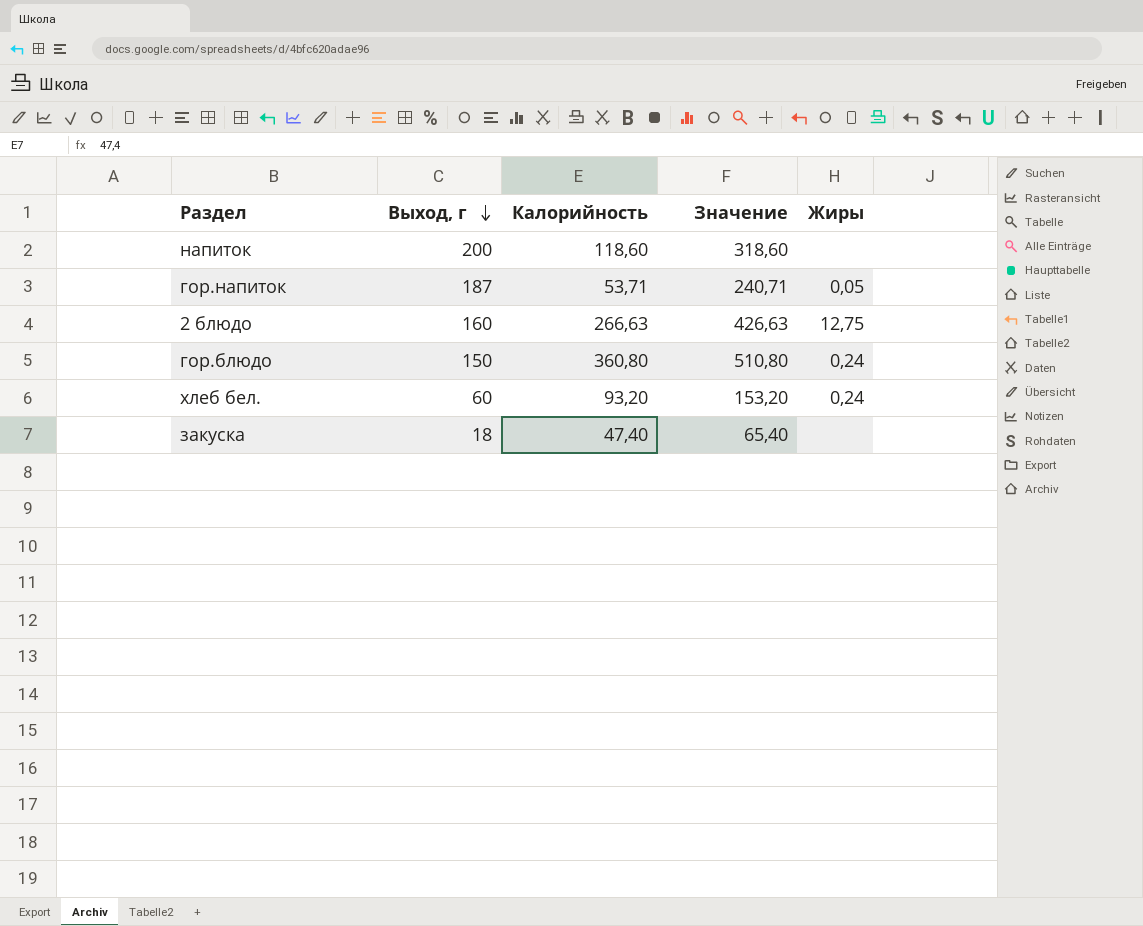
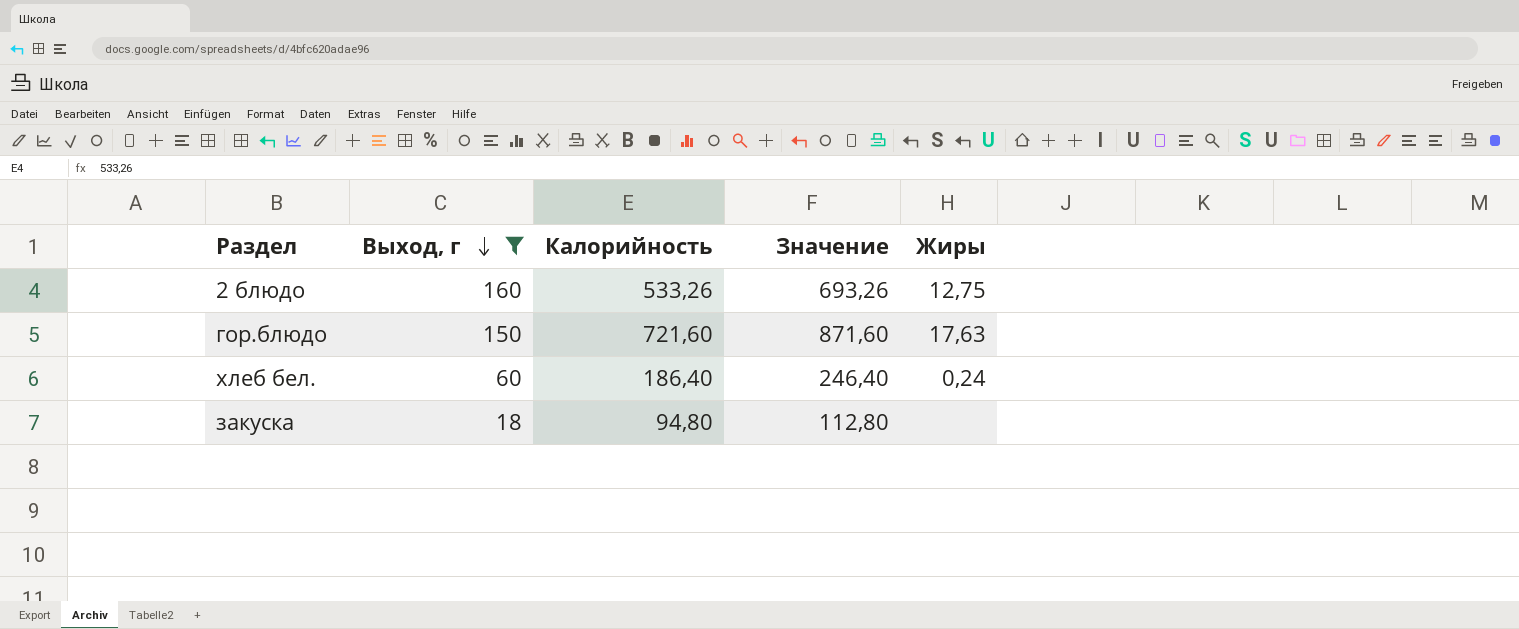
filter: none -> Выход, г <= 160
2 блюдо | Калорийность: 266,63 -> 533,26
2 блюдо | Значение: 426,63 -> 693,26
гор.блюдо | Калорийность: 360,80 -> 721,60
гор.блюдо | Значение: 510,80 -> 871,60
гор.блюдо | Жиры: 0,24 -> 17,63
хлеб бел. | Калорийность: 93,20 -> 186,40
хлеб бел. | Значение: 153,20 -> 246,40
закуска | Калорийность: 47,40 -> 94,80
закуска | Значение: 65,40 -> 112,80

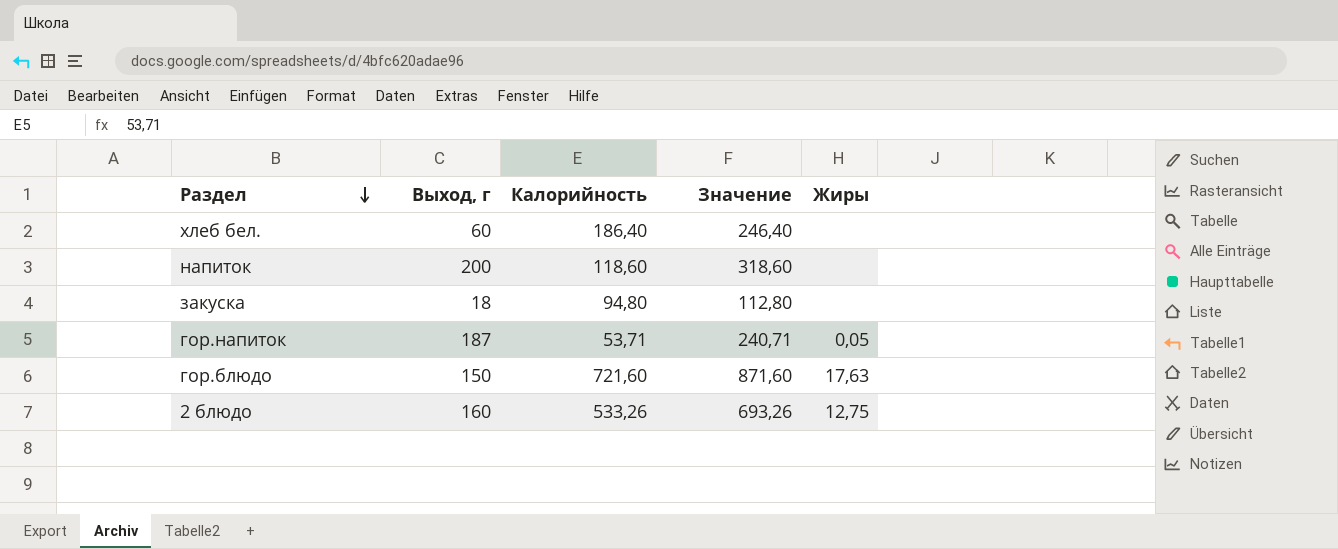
filter: Выход, г <= 160 -> none
row order: Выход, г descending -> Раздел descending
хлеб бел. | Жиры: 0,24 -> none

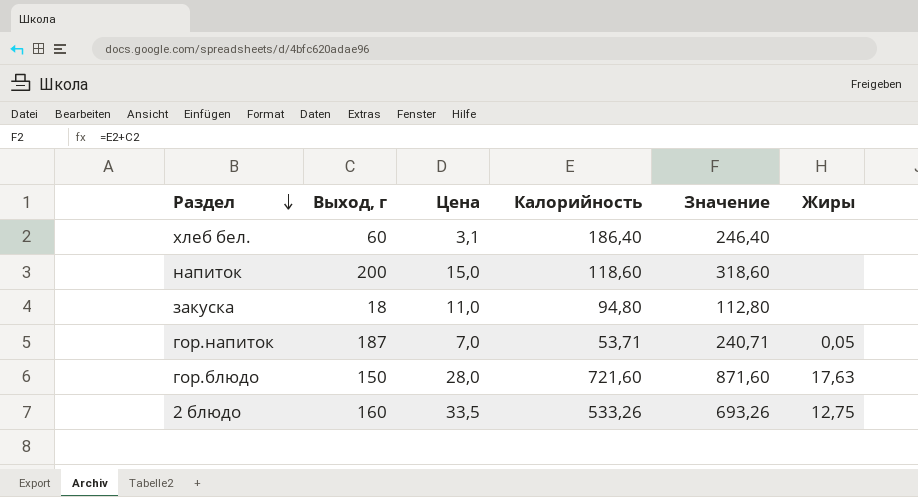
column Цена | position: none -> 3

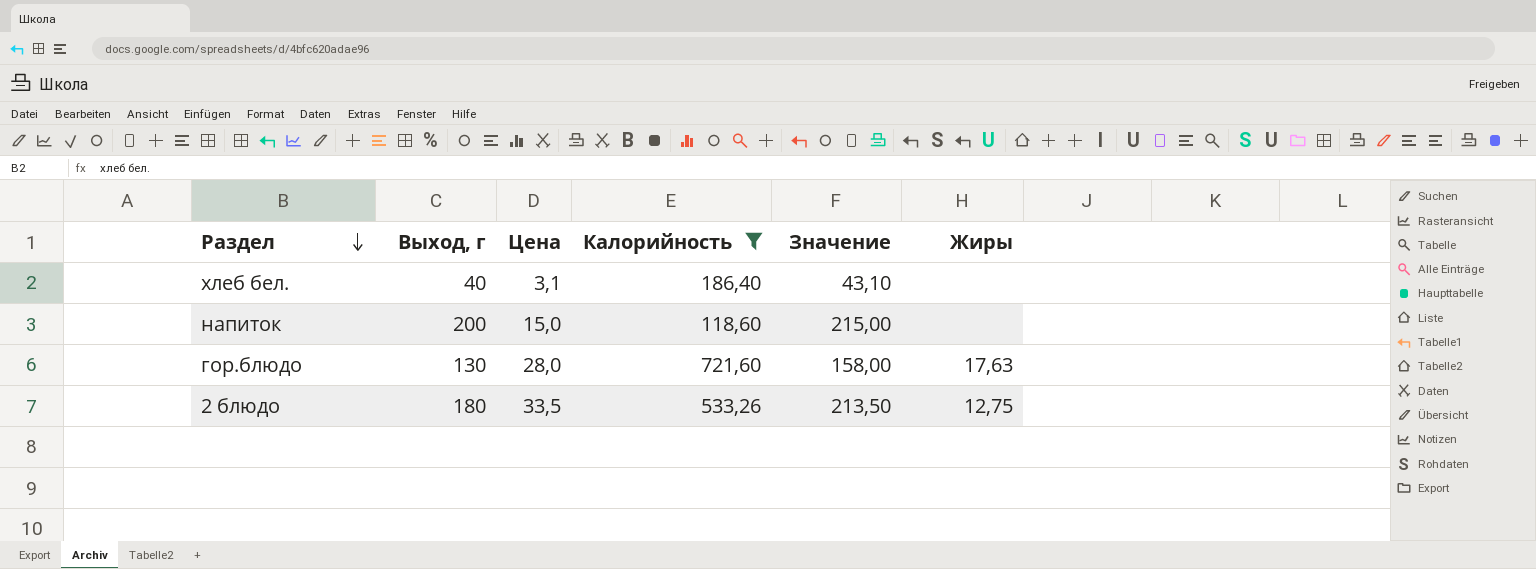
filter: none -> Калорийность >= 118,60
column Значение | formula: [Выход, г] + [Калорийность] -> [Выход, г] + [Цена]
хлеб бел. | Выход, г: 60 -> 40
гор.блюдо | Выход, г: 150 -> 130
2 блюдо | Выход, г: 160 -> 180

